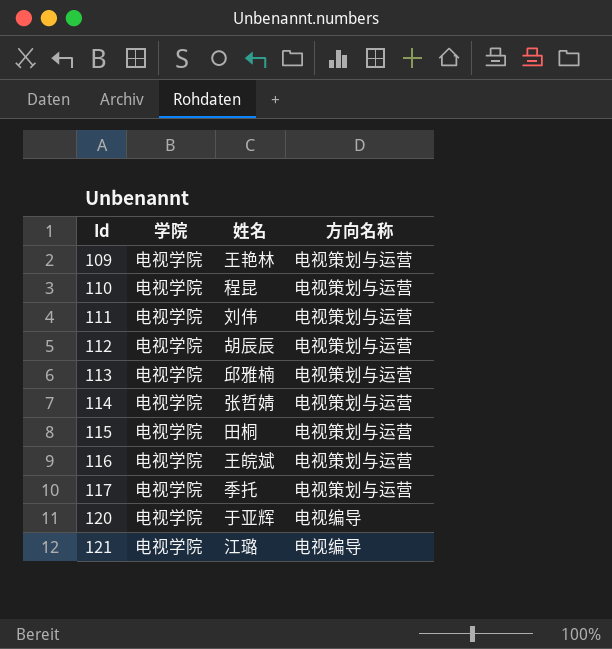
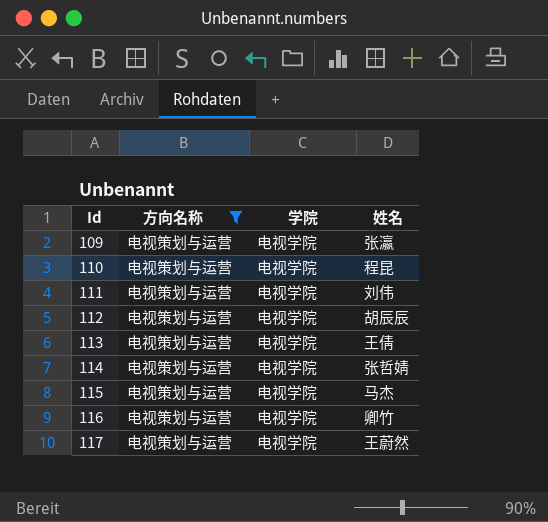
filter: none -> 方向名称 = 电视策划与运营
column 方向名称 | position: 4 -> 2
109 | 姓名: 王艳林 -> 张瀛
113 | 姓名: 邱雅楠 -> 王倩
115 | 姓名: 田桐 -> 马杰
116 | 姓名: 王皖斌 -> 卿竹
117 | 姓名: 季托 -> 王蔚然

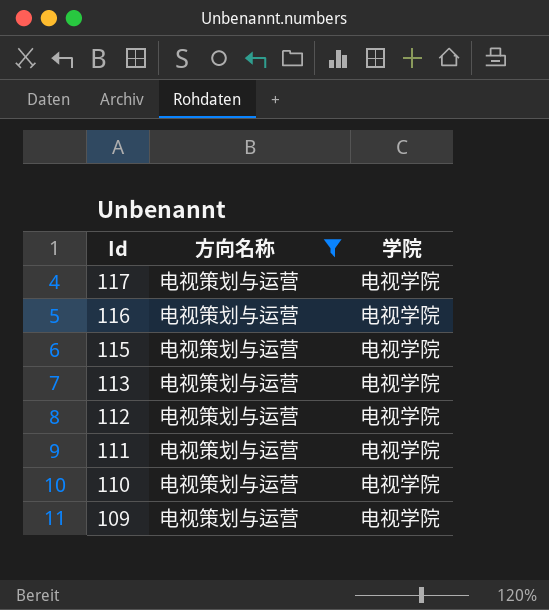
row order: Id ascending -> Id descending
column 姓名 | position: 4 -> none
row 114: 电视策划与运营 | 电视学院 | 张哲婧 -> none

